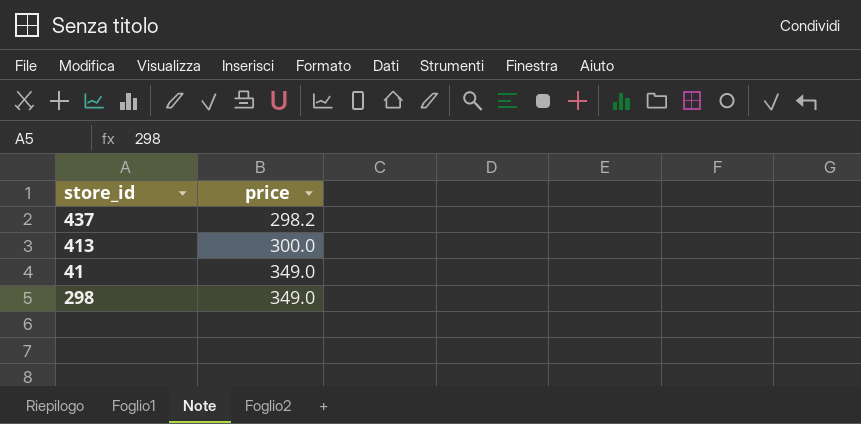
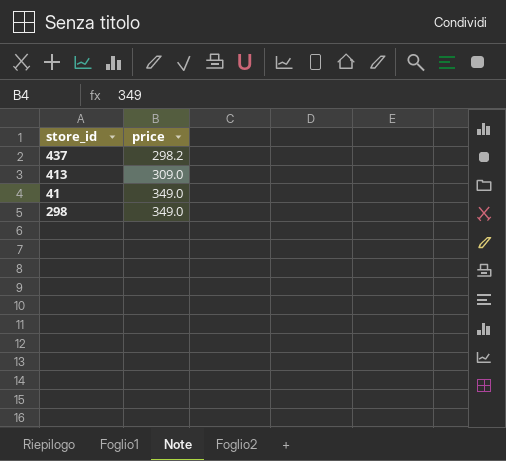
413 | price: 300.0 -> 309.0

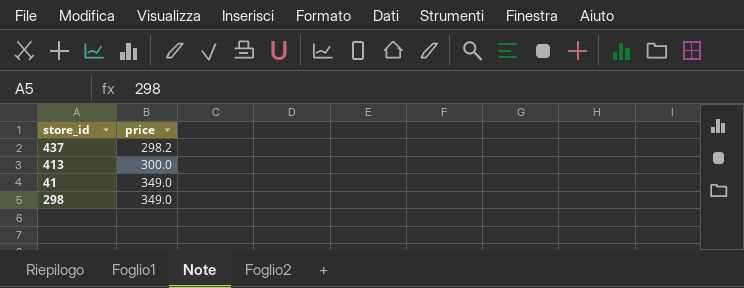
413 | price: 309.0 -> 300.0

